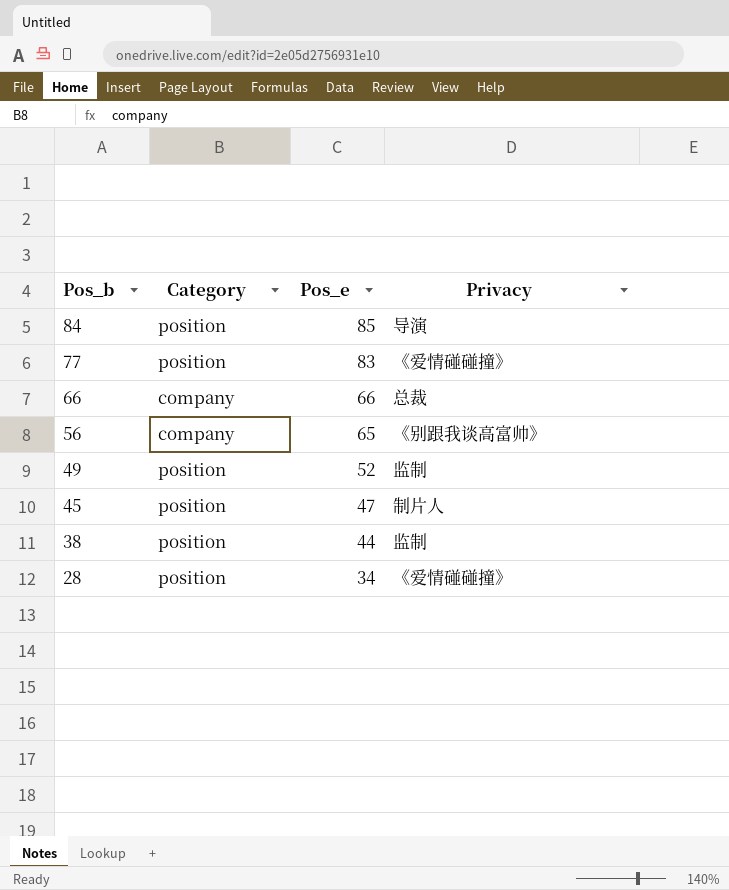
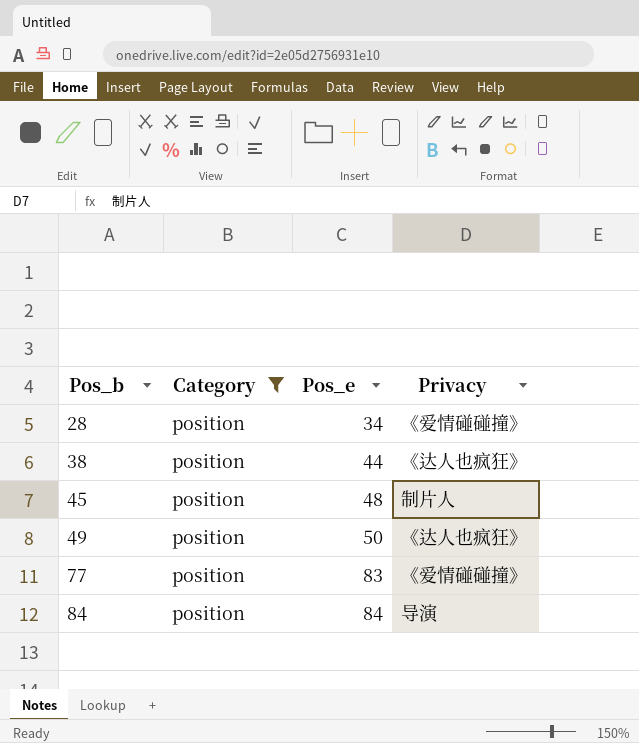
filter: none -> Category = position
row order: Pos_b descending -> Pos_b ascending
38 | Privacy: 监制 -> 《达人也疯狂》
45 | Pos_e: 47 -> 48
49 | Pos_e: 52 -> 50
49 | Privacy: 监制 -> 《达人也疯狂》
84 | Pos_e: 85 -> 84

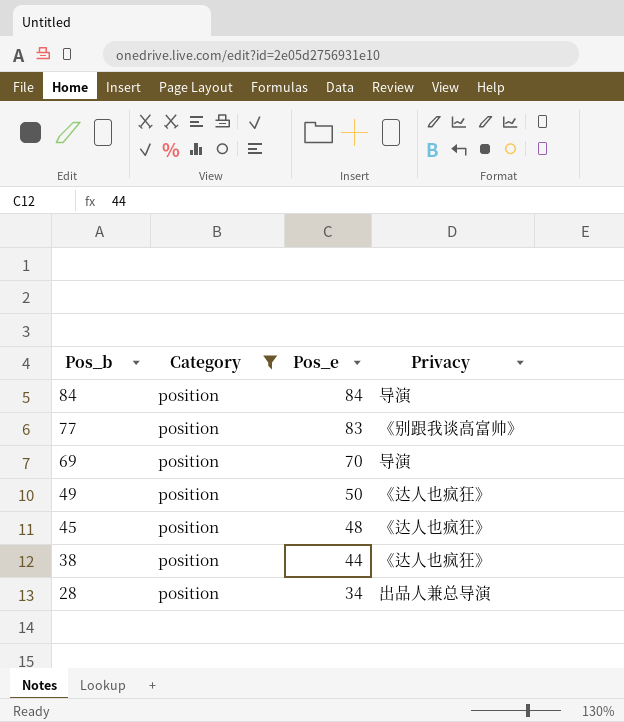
row order: Pos_b ascending -> Pos_b descending
77 | Privacy: 《爱情碰碰撞》 -> 《别跟我谈高富帅》
row 69: none -> position | 70 | 导演
45 | Privacy: 制片人 -> 《达人也疯狂》
28 | Privacy: 《爱情碰碰撞》 -> 出品人兼总导演

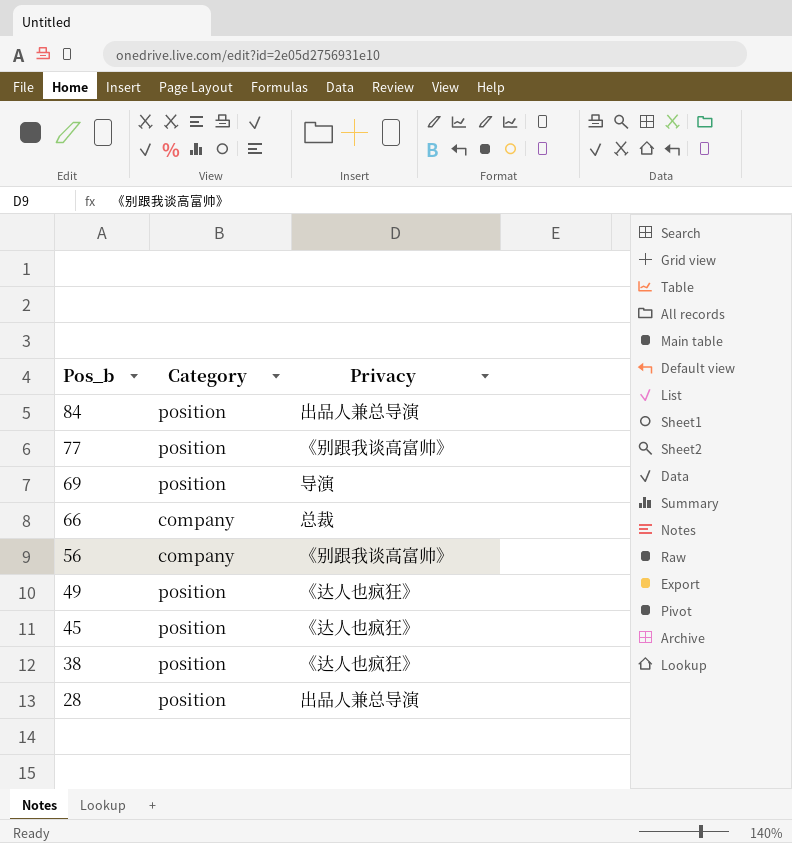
filter: Category = position -> none
column Pos_e | position: 3 -> none
84 | Privacy: 导演 -> 出品人兼总导演

